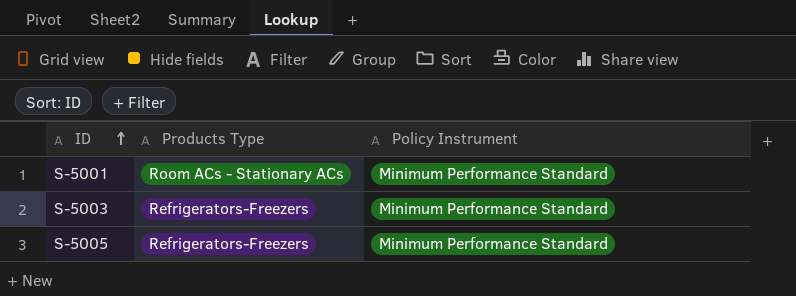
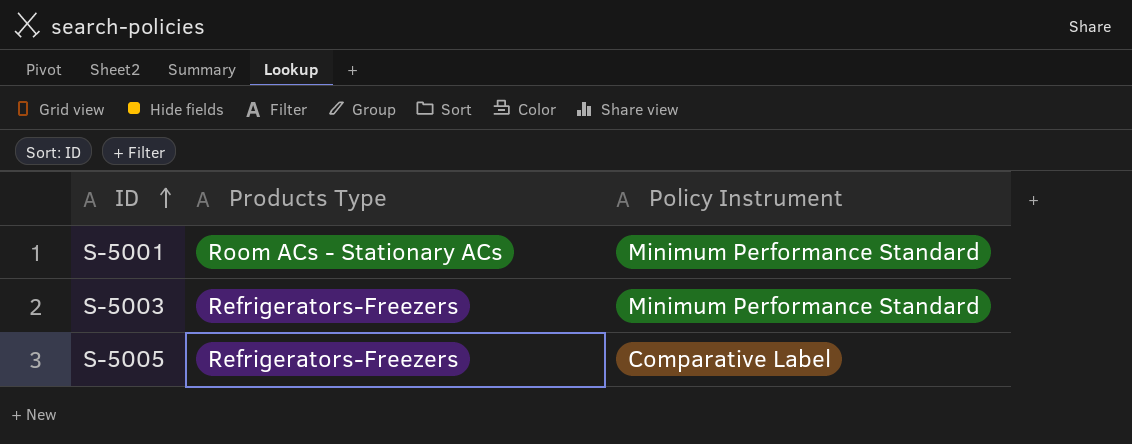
S-5005 | Policy Instrument: Minimum Performance Standard -> Comparative Label

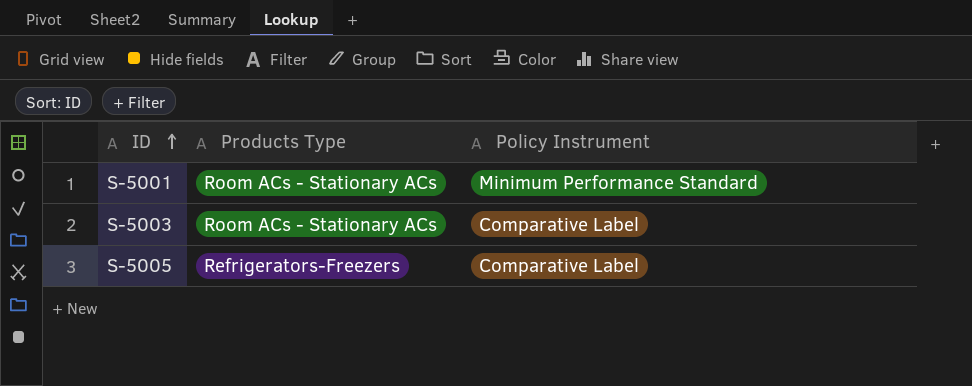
S-5003 | Products Type: Refrigerators-Freezers -> Room ACs - Stationary ACs
S-5003 | Policy Instrument: Minimum Performance Standard -> Comparative Label

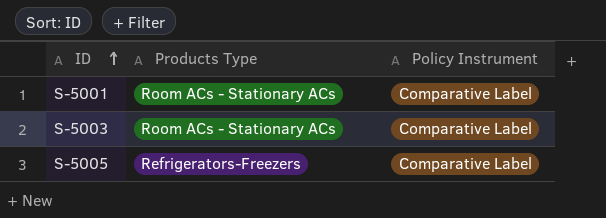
S-5001 | Policy Instrument: Minimum Performance Standard -> Comparative Label

